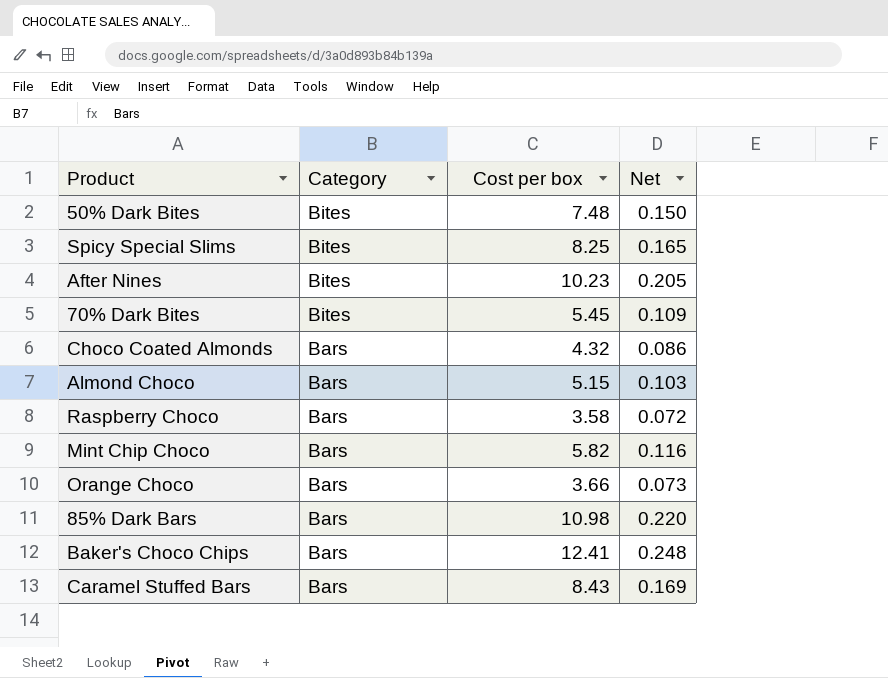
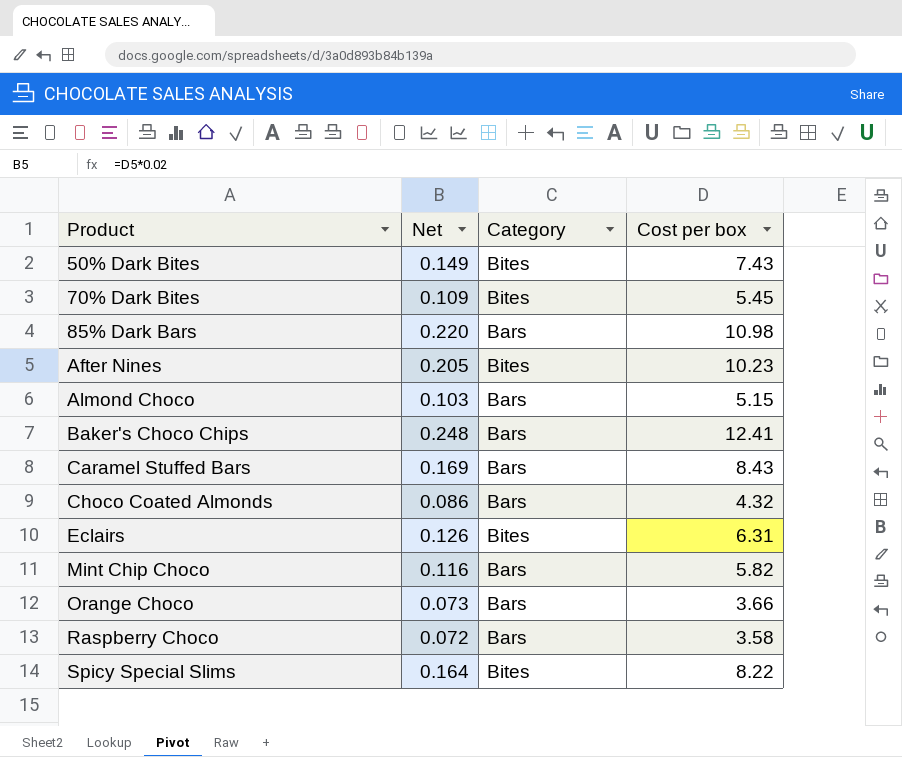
row order: Category descending -> Product ascending
column Net | position: 4 -> 2
50% Dark Bites | Net: 0.150 -> 0.149
50% Dark Bites | Cost per box: 7.48 -> 7.43
row Eclairs: none -> 0.126 | Bites | 6.31
Spicy Special Slims | Net: 0.165 -> 0.164
Spicy Special Slims | Cost per box: 8.25 -> 8.22

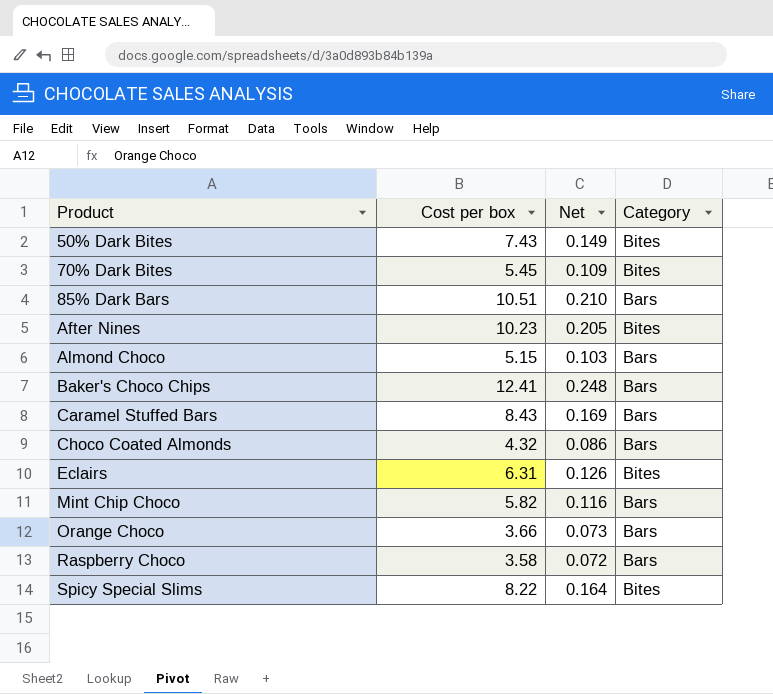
column Cost per box | position: 4 -> 2
85% Dark Bars | Cost per box: 10.98 -> 10.51
85% Dark Bars | Net: 0.220 -> 0.210

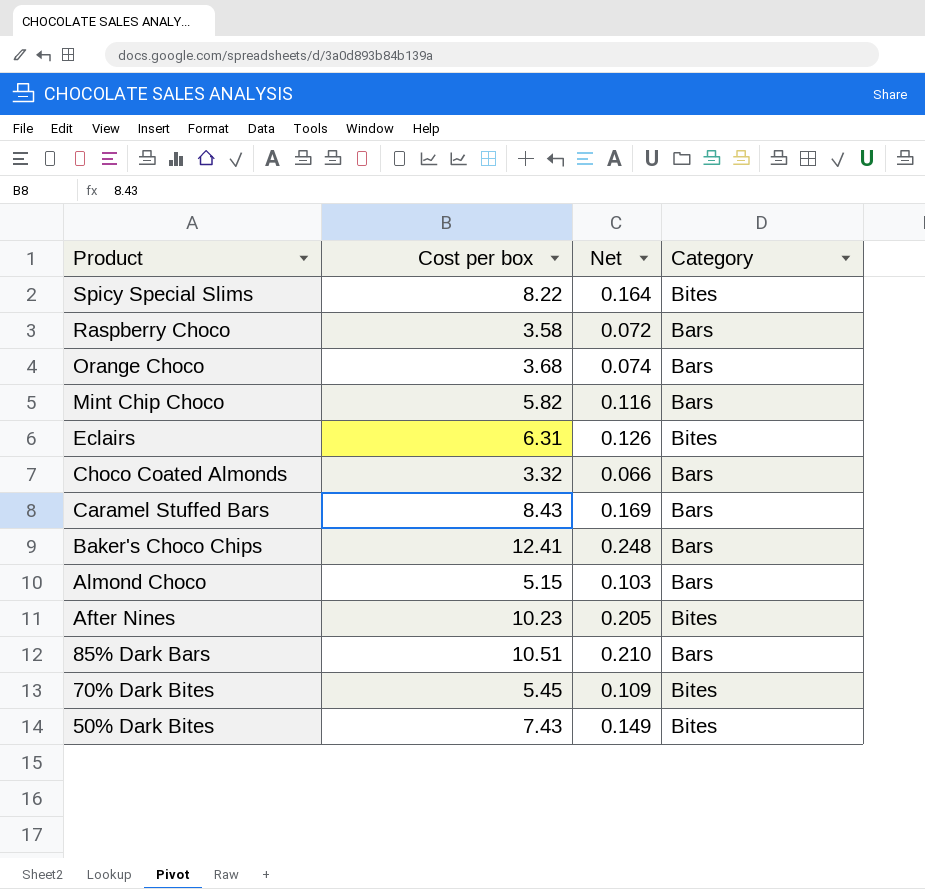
row order: Product ascending -> Product descending
Orange Choco | Cost per box: 3.66 -> 3.68
Orange Choco | Net: 0.073 -> 0.074
Choco Coated Almonds | Cost per box: 4.32 -> 3.32
Choco Coated Almonds | Net: 0.086 -> 0.066

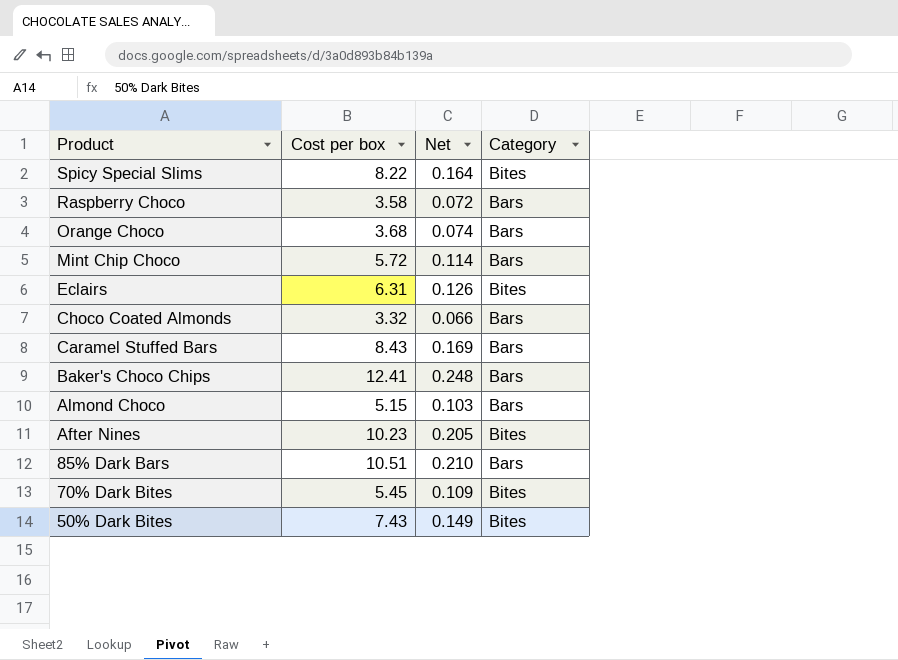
Mint Chip Choco | Cost per box: 5.82 -> 5.72
Mint Chip Choco | Net: 0.116 -> 0.114

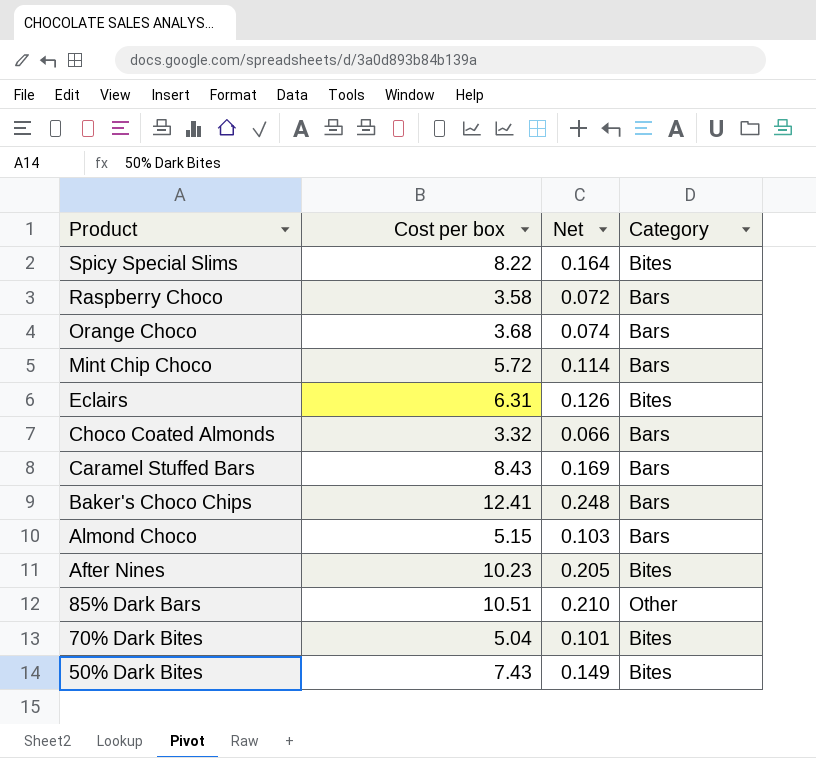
85% Dark Bars | Category: Bars -> Other
70% Dark Bites | Cost per box: 5.45 -> 5.04
70% Dark Bites | Net: 0.109 -> 0.101

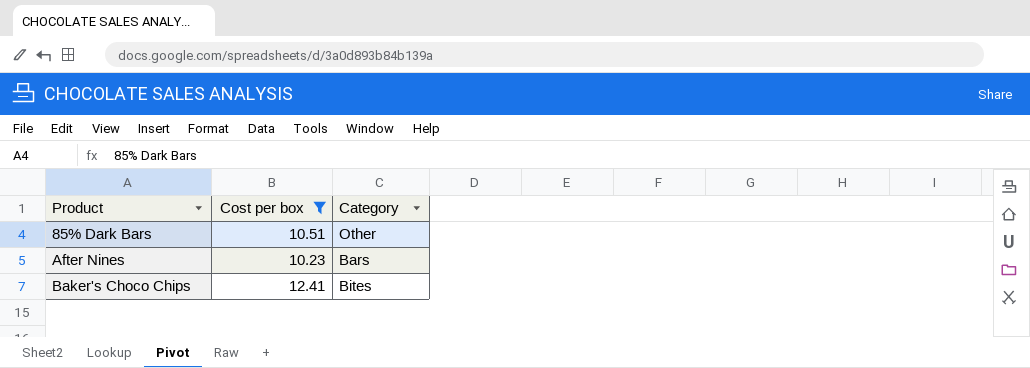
filter: none -> Cost per box >= 10.23
row order: Product descending -> Product ascending
column Net | formula: [Cost per box] * 0.02 -> none
After Nines | Category: Bites -> Bars
Baker's Choco Chips | Category: Bars -> Bites

